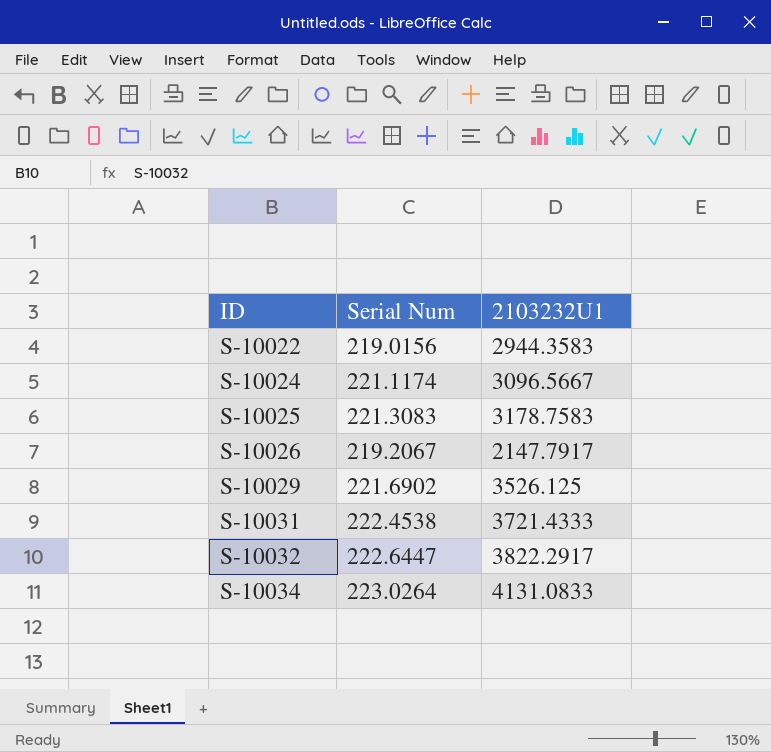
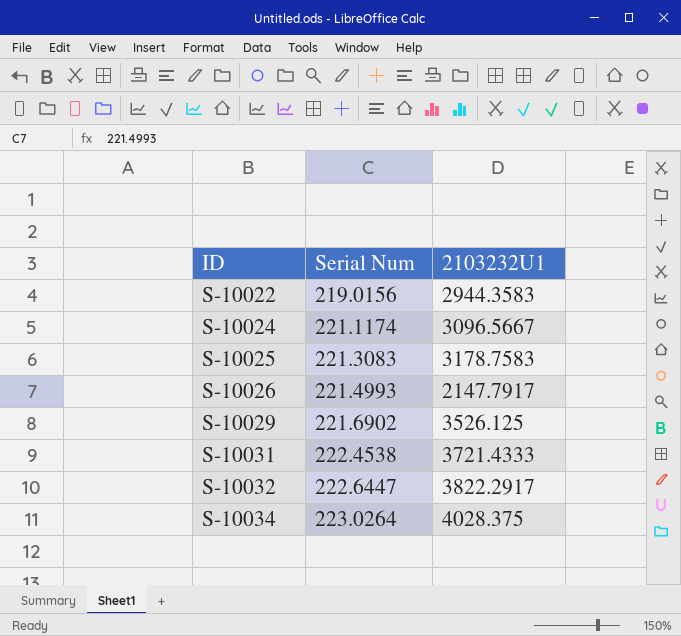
S-10026 | Serial Num: 219.2067 -> 221.4993
S-10034 | 2103232U1: 4131.0833 -> 4028.375

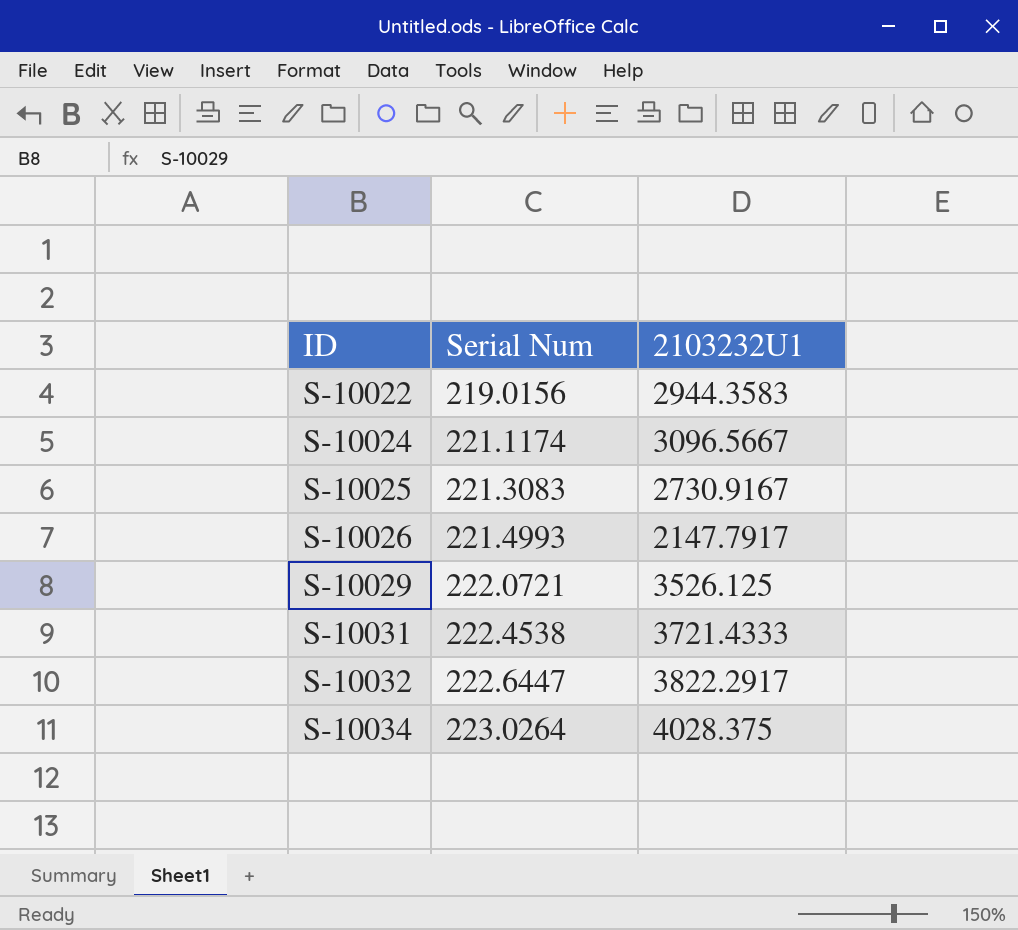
S-10025 | 2103232U1: 3178.7583 -> 2730.9167
S-10029 | Serial Num: 221.6902 -> 222.0721

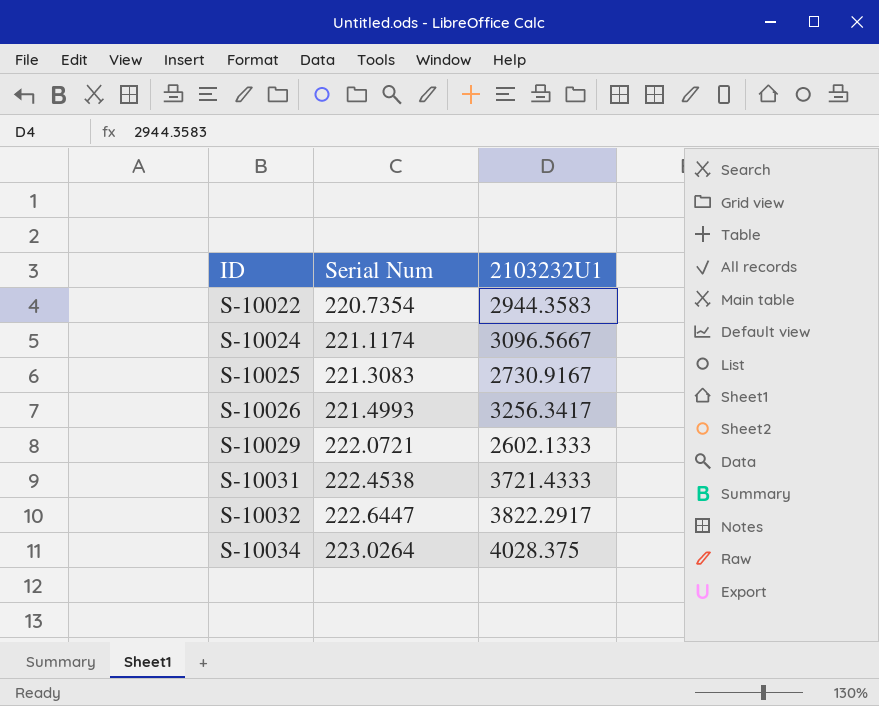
S-10022 | Serial Num: 219.0156 -> 220.7354
S-10026 | 2103232U1: 2147.7917 -> 3256.3417
S-10029 | 2103232U1: 3526.125 -> 2602.1333

